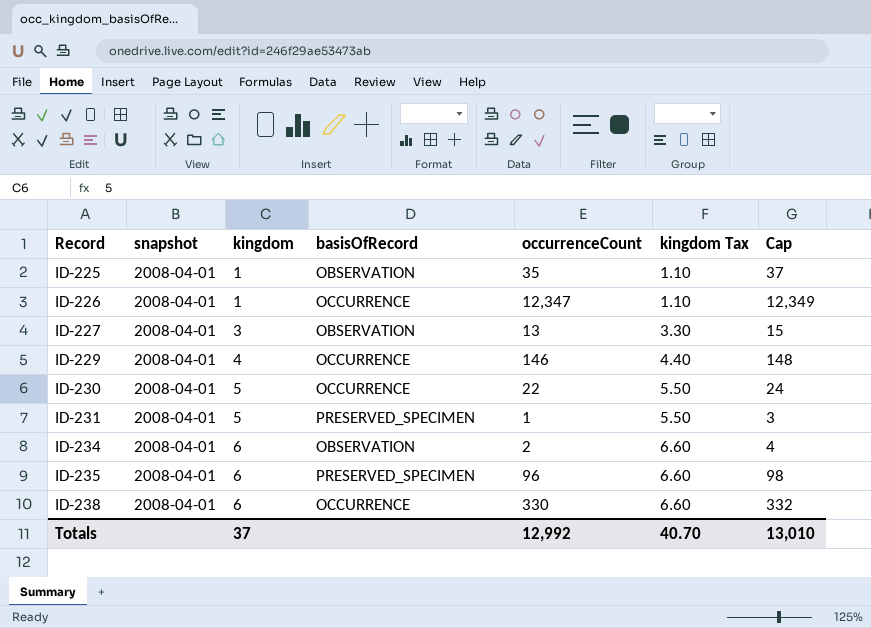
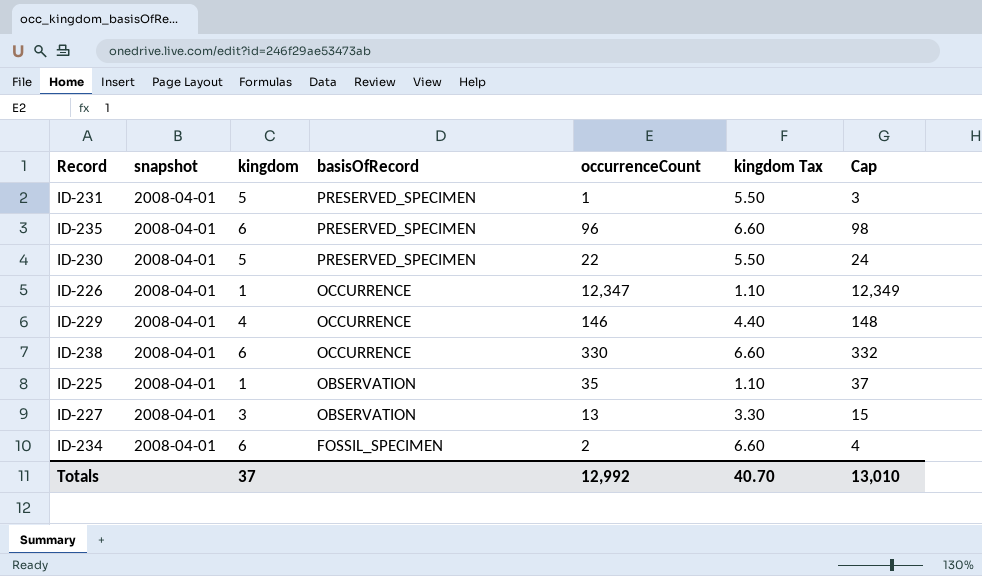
row order: Record ascending -> basisOfRecord descending
ID-230 | basisOfRecord: OCCURRENCE -> PRESERVED_SPECIMEN
ID-234 | basisOfRecord: OBSERVATION -> FOSSIL_SPECIMEN

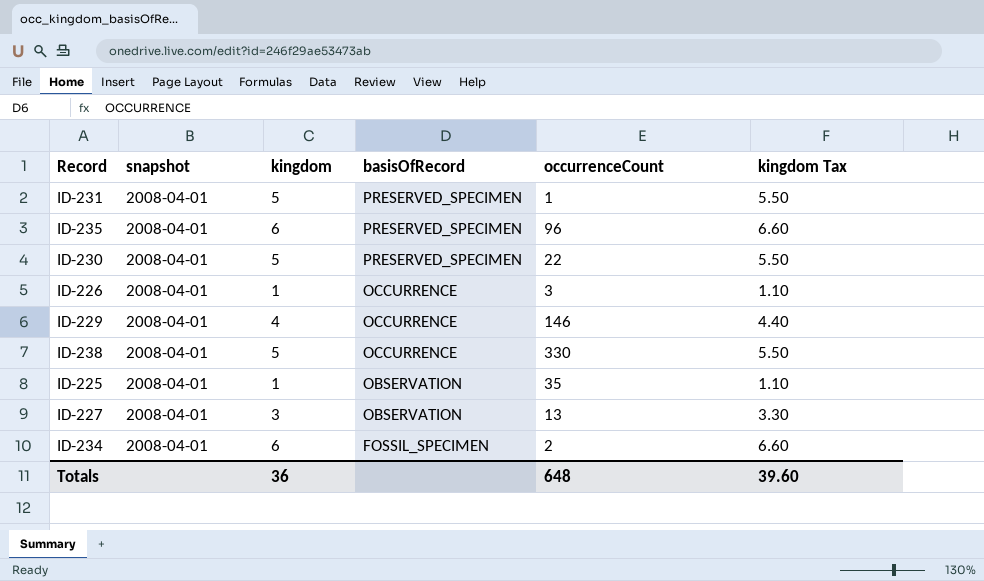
column Cap | formula: [occurrenceCount] + 2 -> none
ID-226 | occurrenceCount: 12,347 -> 3
ID-238 | kingdom: 6 -> 5
ID-238 | kingdom Tax: 6.60 -> 5.50
Totals | kingdom: 37 -> 36
Totals | occurrenceCount: 12,992 -> 648
Totals | kingdom Tax: 40.70 -> 39.60

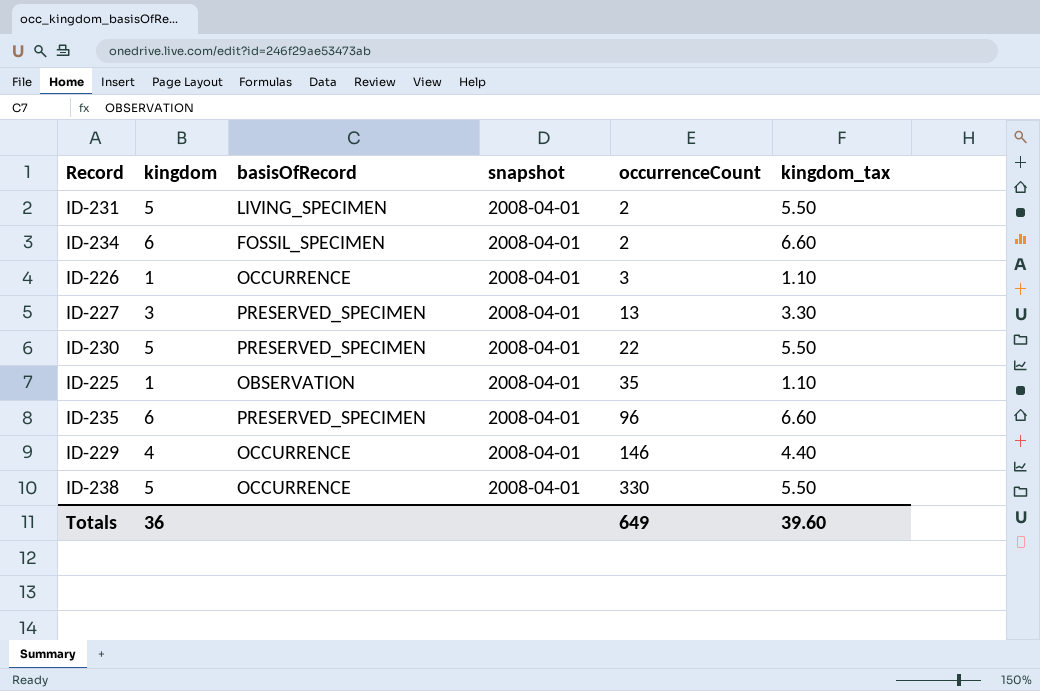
row order: basisOfRecord descending -> occurrenceCount ascending
column snapshot | position: 2 -> 4
column name: kingdom Tax -> kingdom_tax
ID-231 | basisOfRecord: PRESERVED_SPECIMEN -> LIVING_SPECIMEN
ID-231 | occurrenceCount: 1 -> 2
ID-227 | basisOfRecord: OBSERVATION -> PRESERVED_SPECIMEN
Totals | occurrenceCount: 648 -> 649

